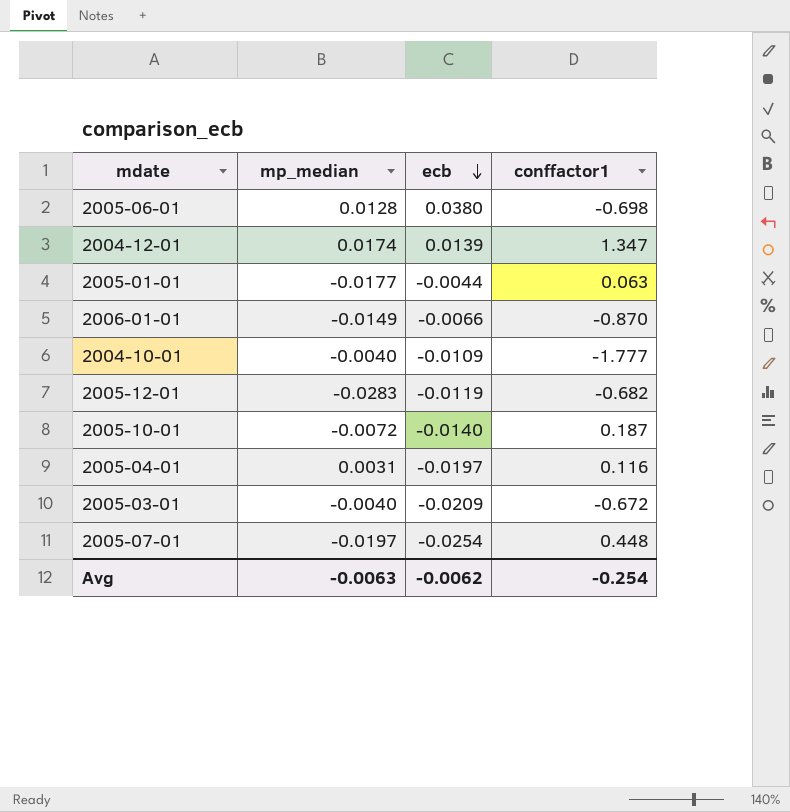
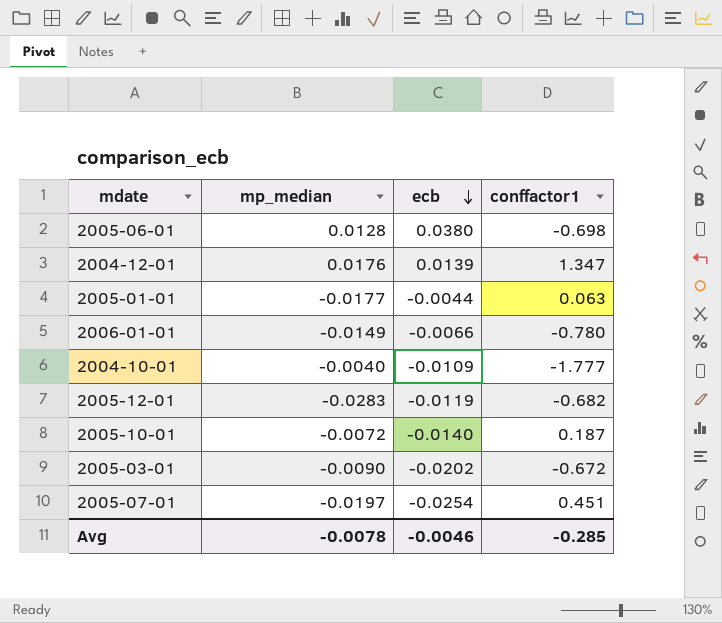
row 2005-04-01: 0.0031 | -0.0197 | 0.116 -> none
2004-12-01 | mp_median: 0.0174 -> 0.0176
2006-01-01 | conffactor1: -0.870 -> -0.780
2005-03-01 | mp_median: -0.0040 -> -0.0090
2005-03-01 | ecb: -0.0209 -> -0.0202
2005-07-01 | conffactor1: 0.448 -> 0.451
Avg | mp_median: -0.0063 -> -0.0078
Avg | ecb: -0.0062 -> -0.0046
Avg | conffactor1: -0.254 -> -0.285

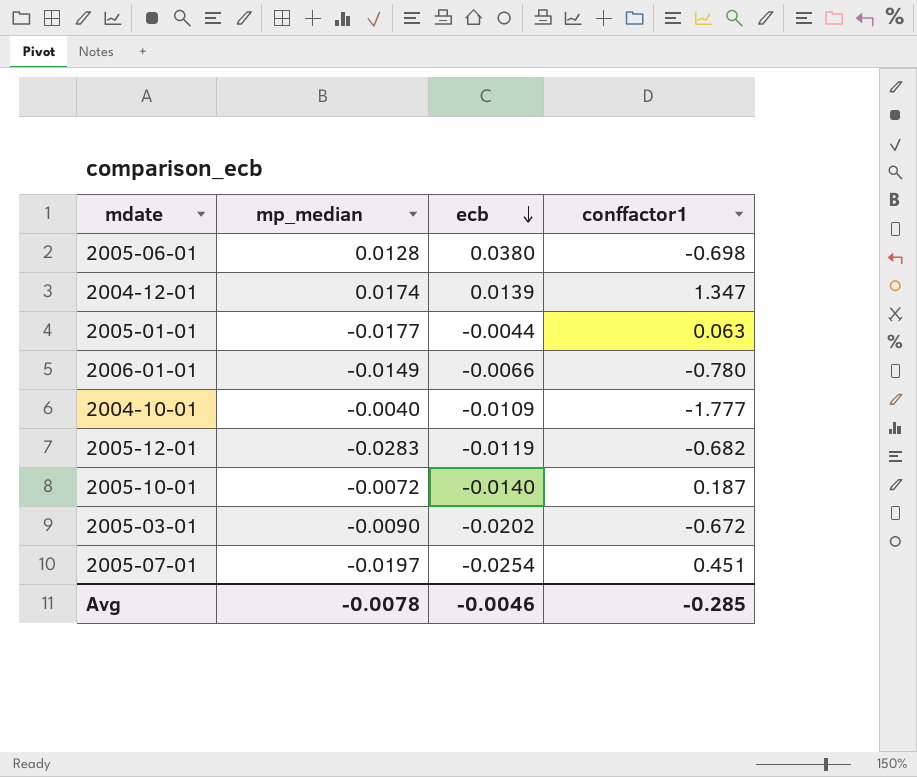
2004-12-01 | mp_median: 0.0176 -> 0.0174

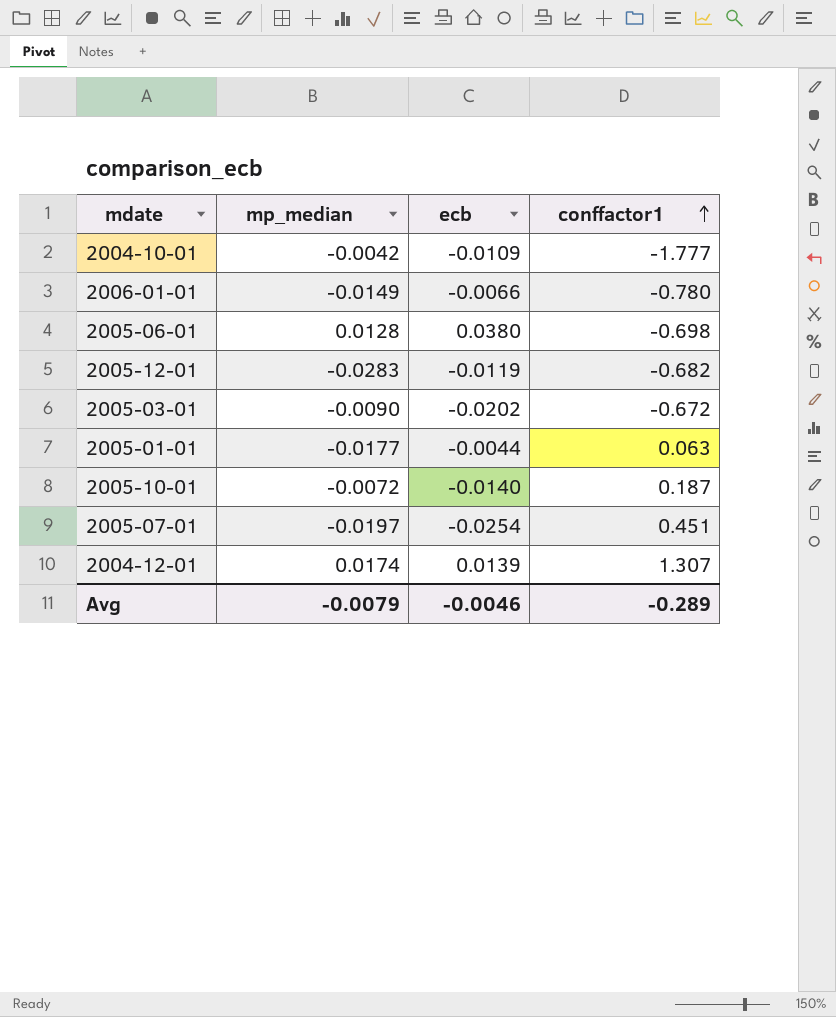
row order: ecb descending -> conffactor1 ascending
2004-10-01 | mp_median: -0.0040 -> -0.0042
2004-12-01 | conffactor1: 1.347 -> 1.307
Avg | mp_median: -0.0078 -> -0.0079
Avg | conffactor1: -0.285 -> -0.289

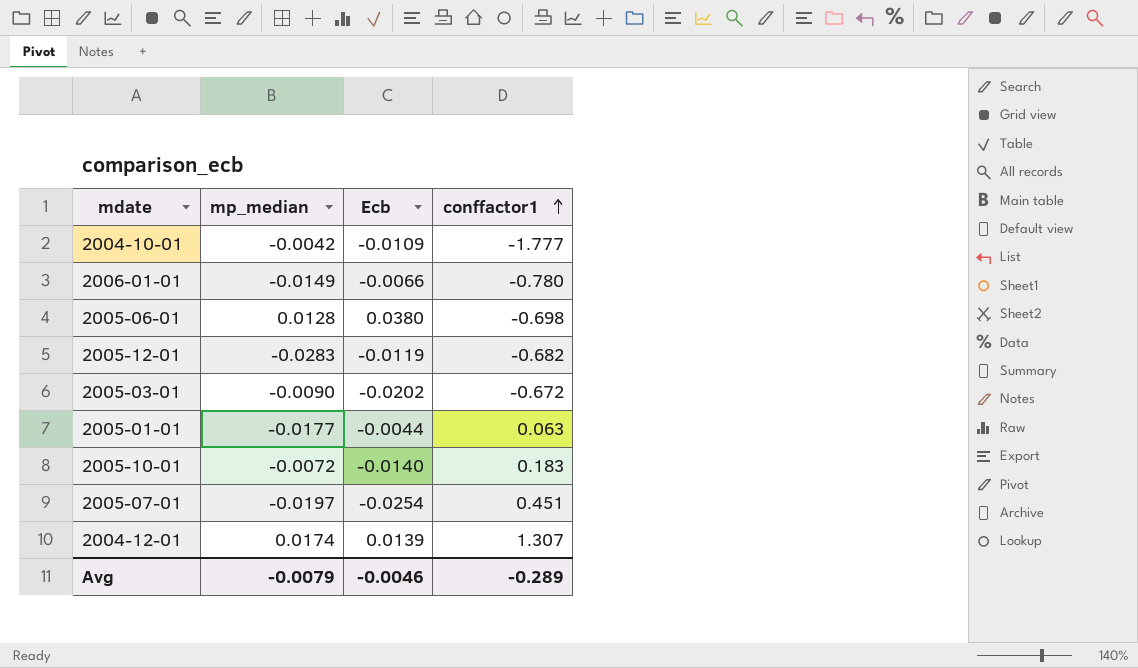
column name: ecb -> Ecb
2005-10-01 | conffactor1: 0.187 -> 0.183

